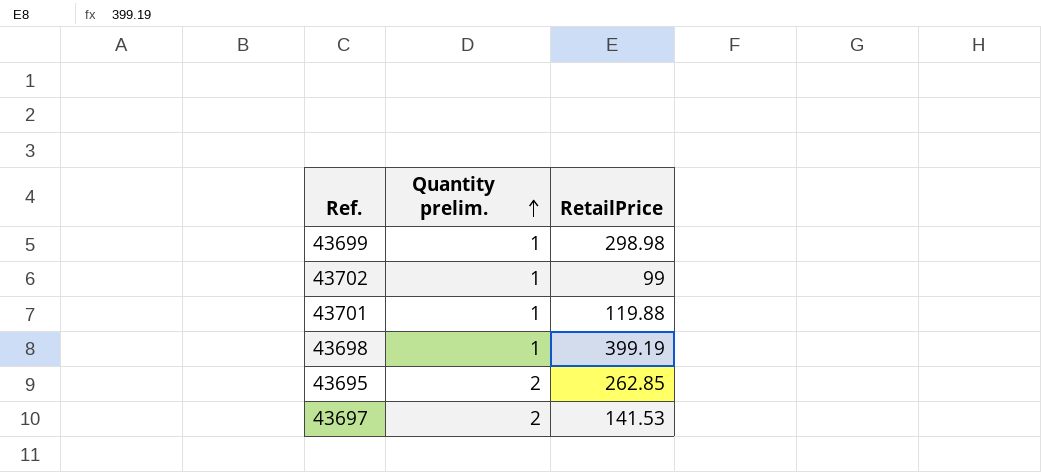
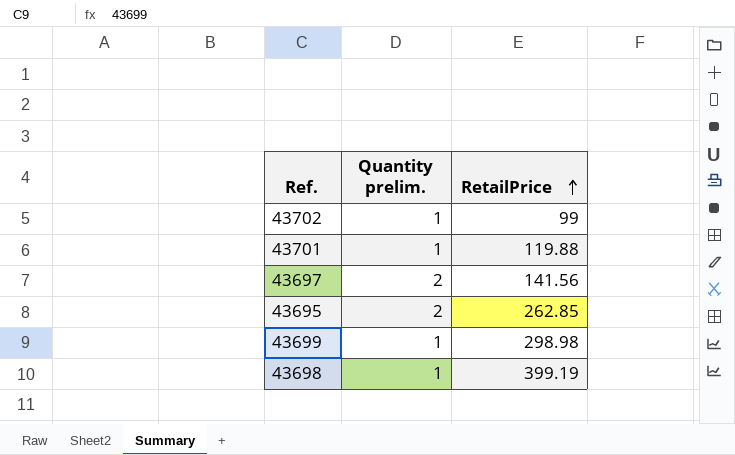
row order: Quantity prelim. ascending -> RetailPrice ascending
43697 | RetailPrice: 141.53 -> 141.56

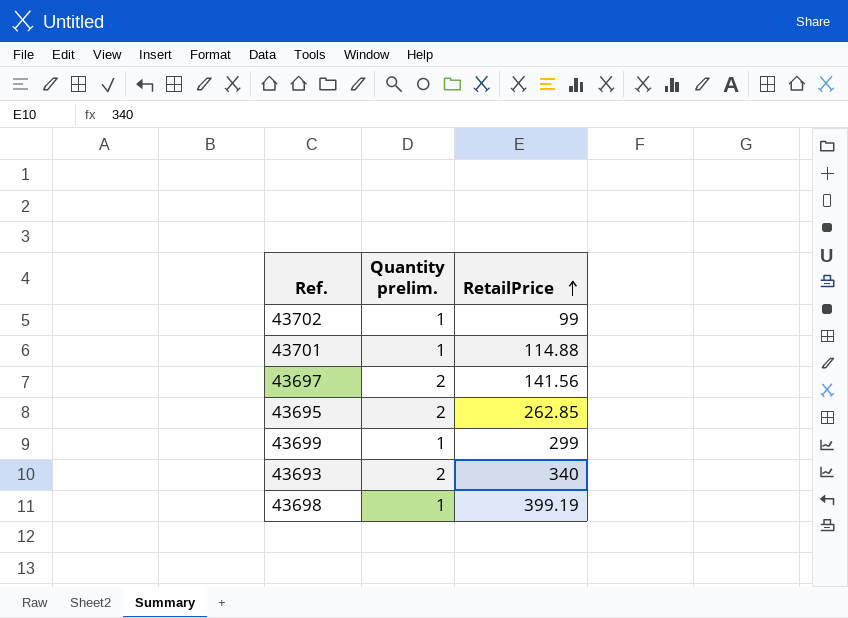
43701 | RetailPrice: 119.88 -> 114.88
43699 | RetailPrice: 298.98 -> 299
row 43693: none -> 2 | 340

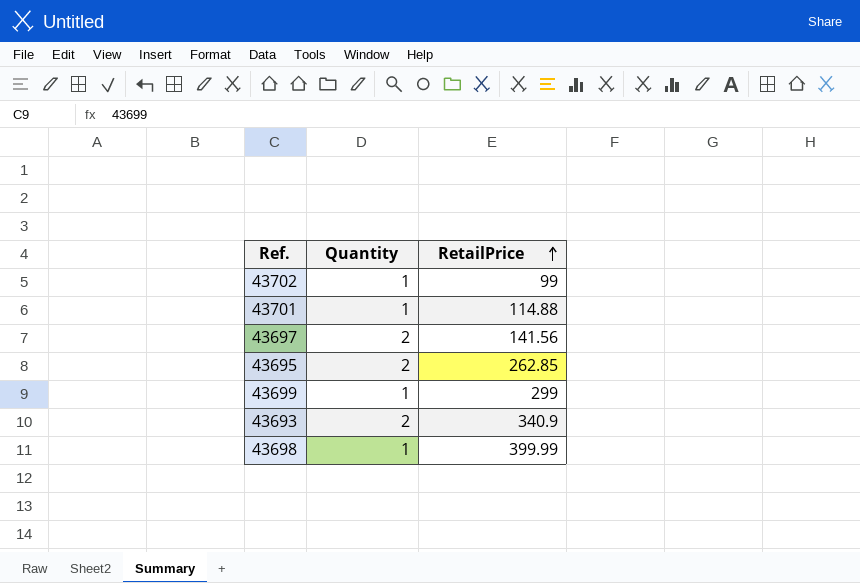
column name: Quantity prelim. -> Quantity
43693 | RetailPrice: 340 -> 340.9
43698 | RetailPrice: 399.19 -> 399.99

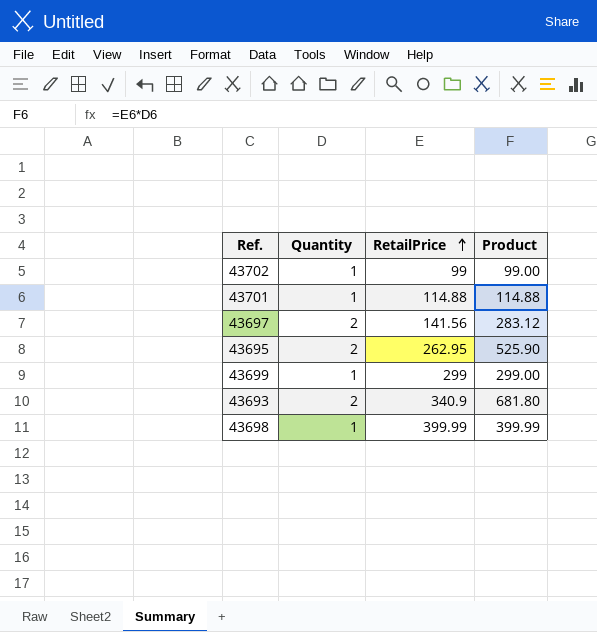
column Product | formula: none -> [Quantity] * [RetailPrice]
43695 | RetailPrice: 262.85 -> 262.95

